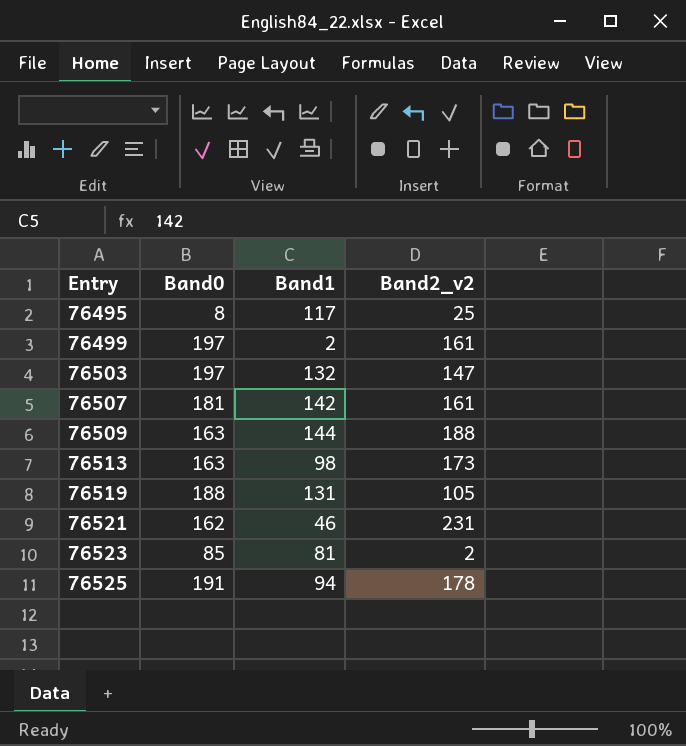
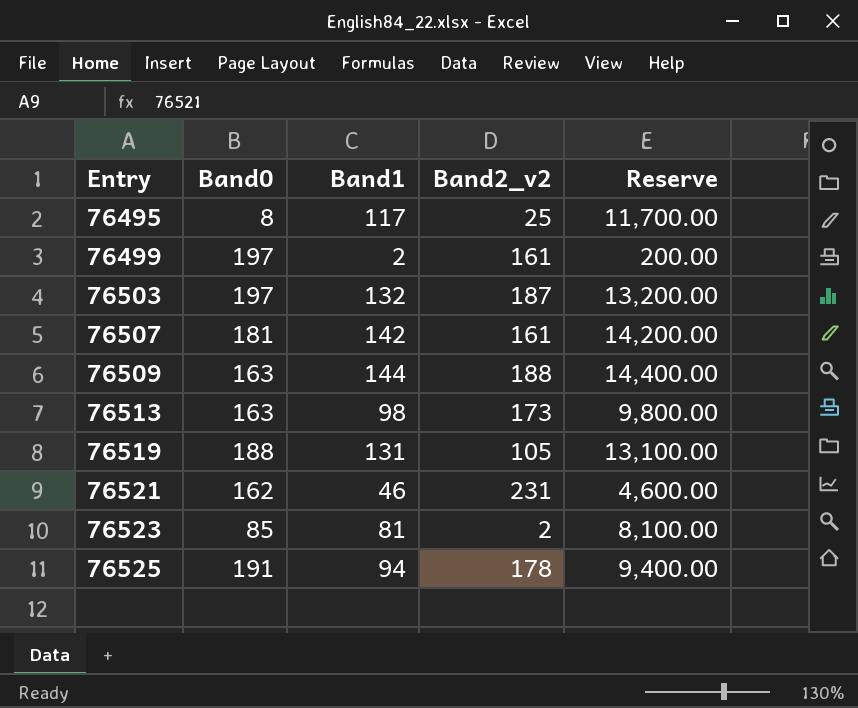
column Reserve | formula: none -> [Band1] * 100
76503 | Band2_v2: 147 -> 187

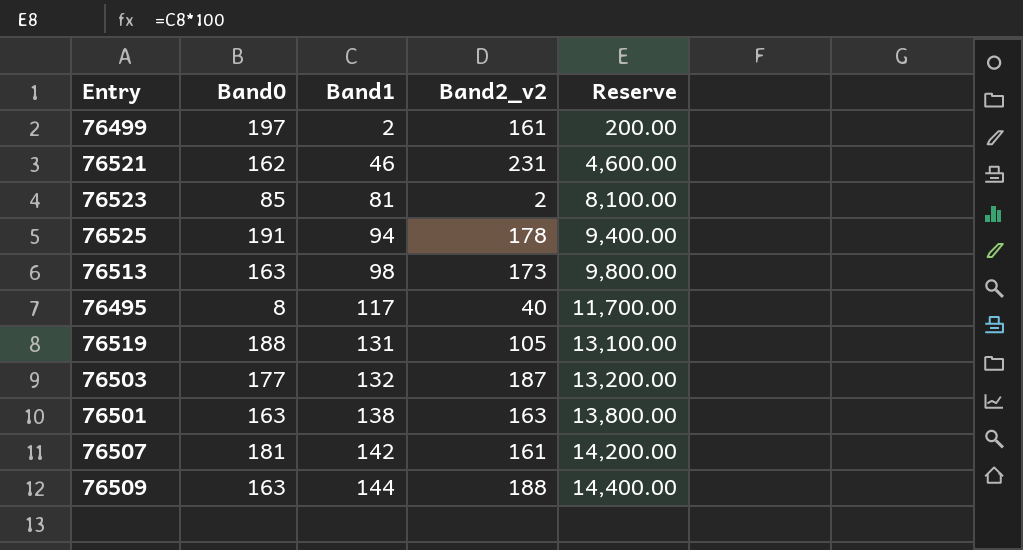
row order: Entry ascending -> Band1 ascending
76495 | Band2_v2: 25 -> 40
76503 | Band0: 197 -> 177
row 76501: none -> 163 | 138 | 163 | 13,800.00

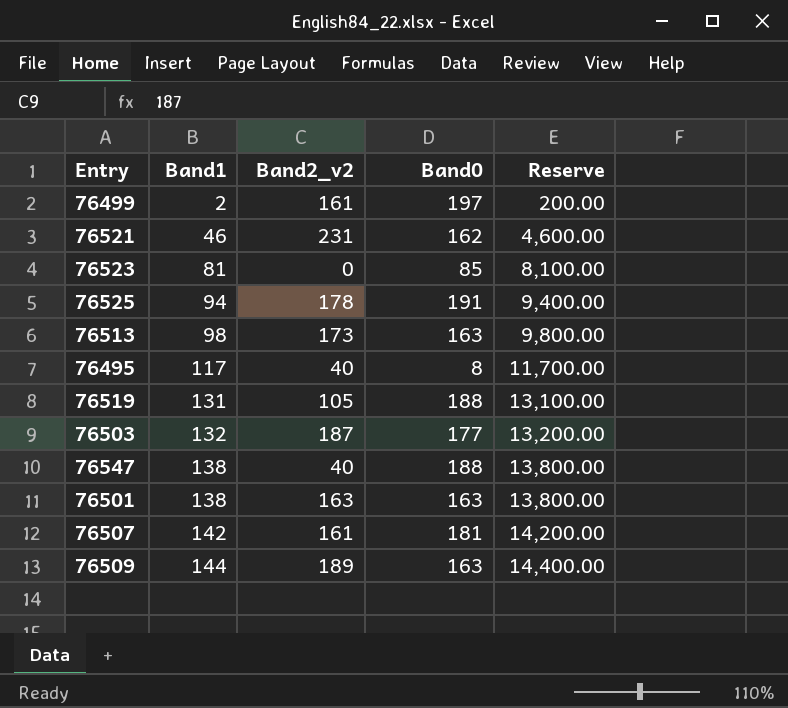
column Band0 | position: 2 -> 4
76523 | Band2_v2: 2 -> 0
row 76547: none -> 138 | 40 | 188 | 13,800.00
76509 | Band2_v2: 188 -> 189

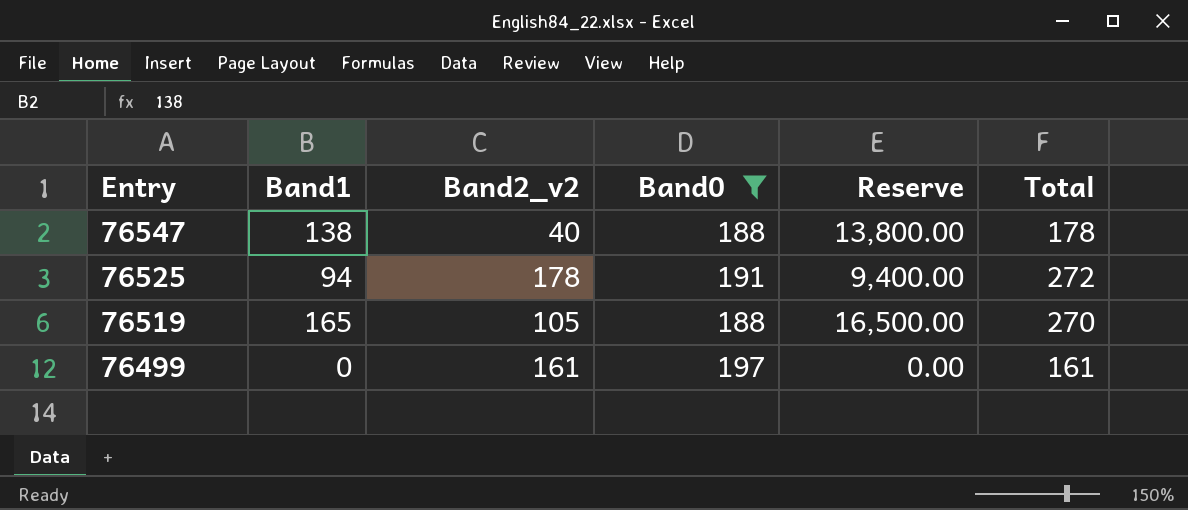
filter: none -> Band0 >= 188
row order: Band1 ascending -> Entry descending
column Total | formula: none -> [Band1] + [Band2_v2]
76519 | Band1: 131 -> 165
76519 | Reserve: 13,100.00 -> 16,500.00
76499 | Band1: 2 -> 0
76499 | Reserve: 200.00 -> 0.00

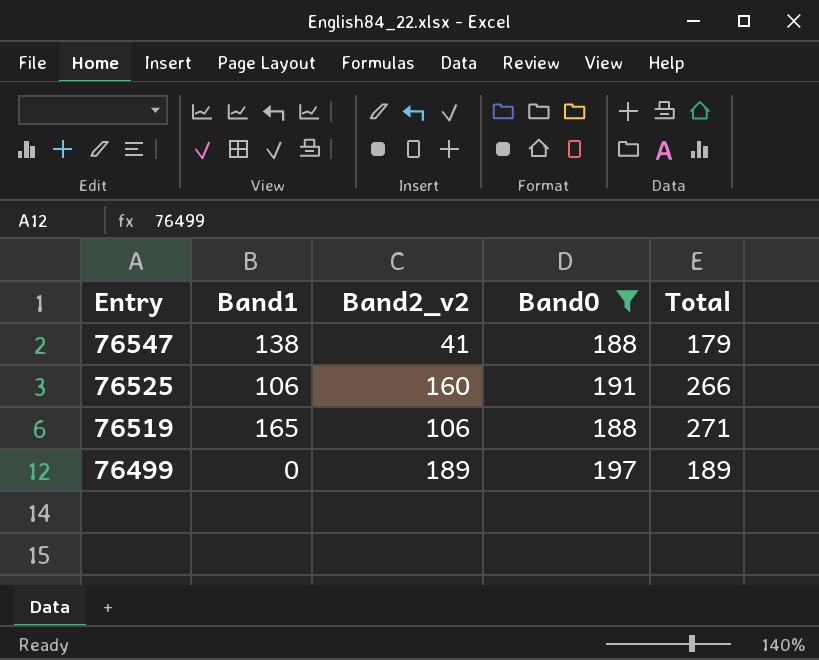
column Reserve | formula: [Band1] * 100 -> none
76547 | Band2_v2: 40 -> 41
76547 | Total: 178 -> 179
76525 | Band1: 94 -> 106
76525 | Band2_v2: 178 -> 160
76525 | Total: 272 -> 266
76519 | Band2_v2: 105 -> 106
76519 | Total: 270 -> 271
76499 | Band2_v2: 161 -> 189
76499 | Total: 161 -> 189

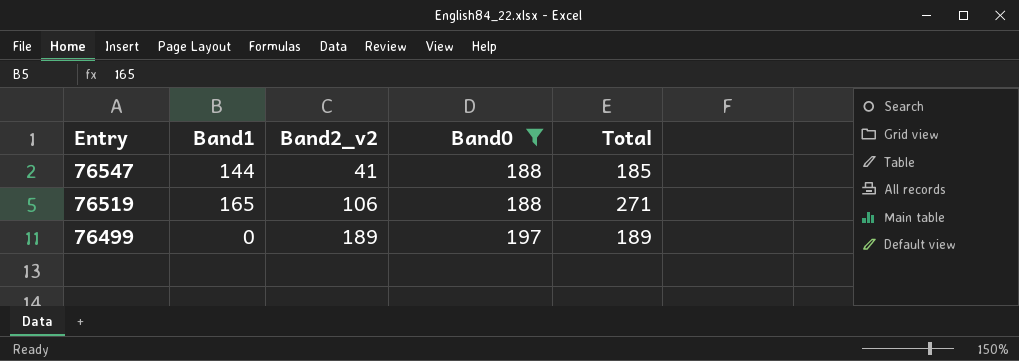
row 76525: 106 | 160 | 191 | 266 -> none
76547 | Band1: 138 -> 144
76547 | Total: 179 -> 185

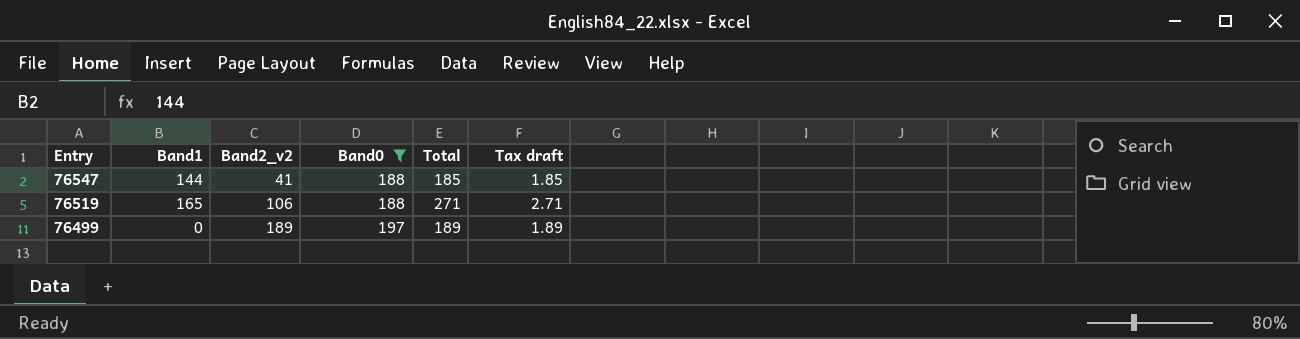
column Tax draft | formula: none -> [Total] * 0.01

